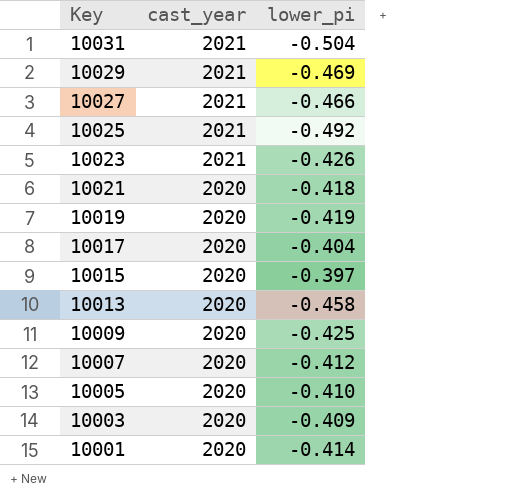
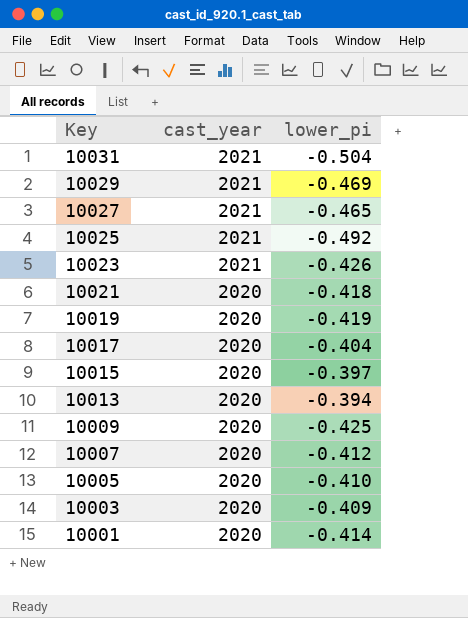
10027 | lower_pi: -0.466 -> -0.465
10013 | lower_pi: -0.458 -> -0.394

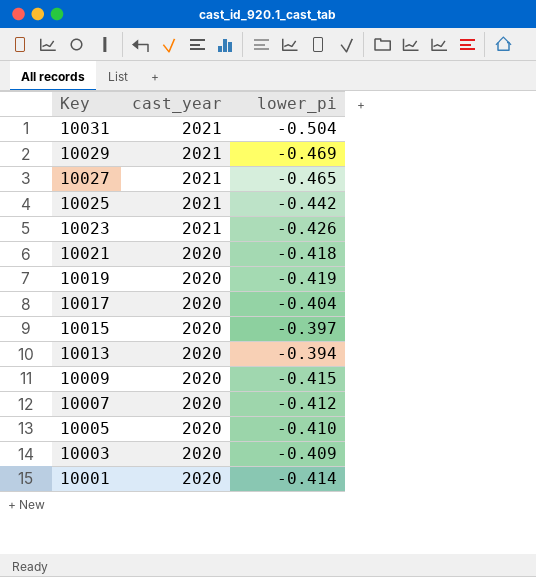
10025 | lower_pi: -0.492 -> -0.442
10009 | lower_pi: -0.425 -> -0.415

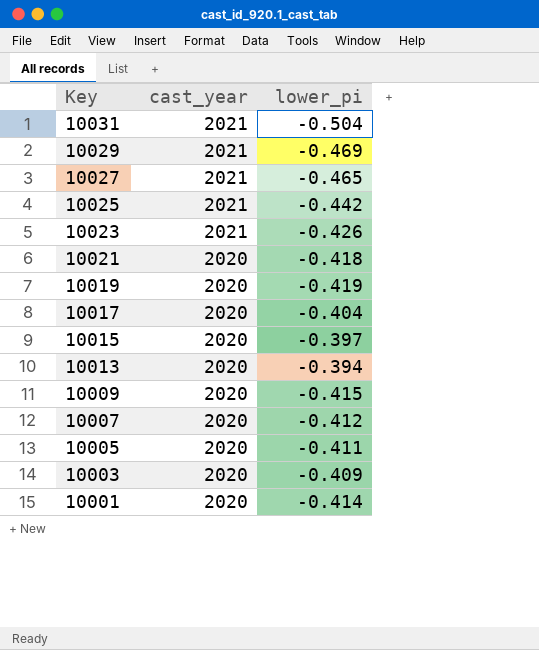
10005 | lower_pi: -0.410 -> -0.411

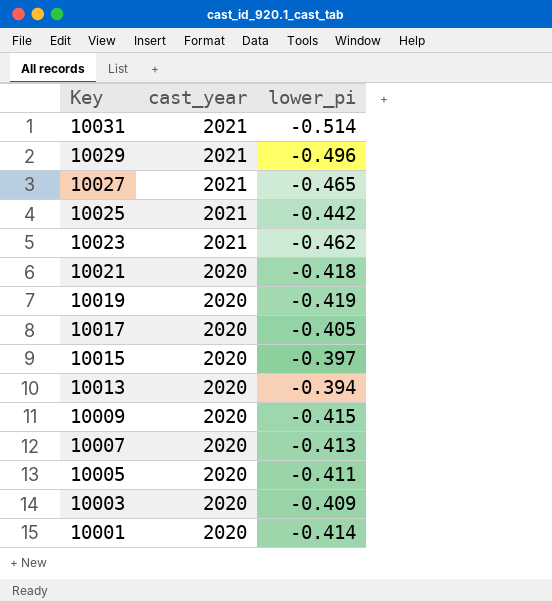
10031 | lower_pi: -0.504 -> -0.514
10029 | lower_pi: -0.469 -> -0.496
10023 | lower_pi: -0.426 -> -0.462
10017 | lower_pi: -0.404 -> -0.405
10007 | lower_pi: -0.412 -> -0.413

